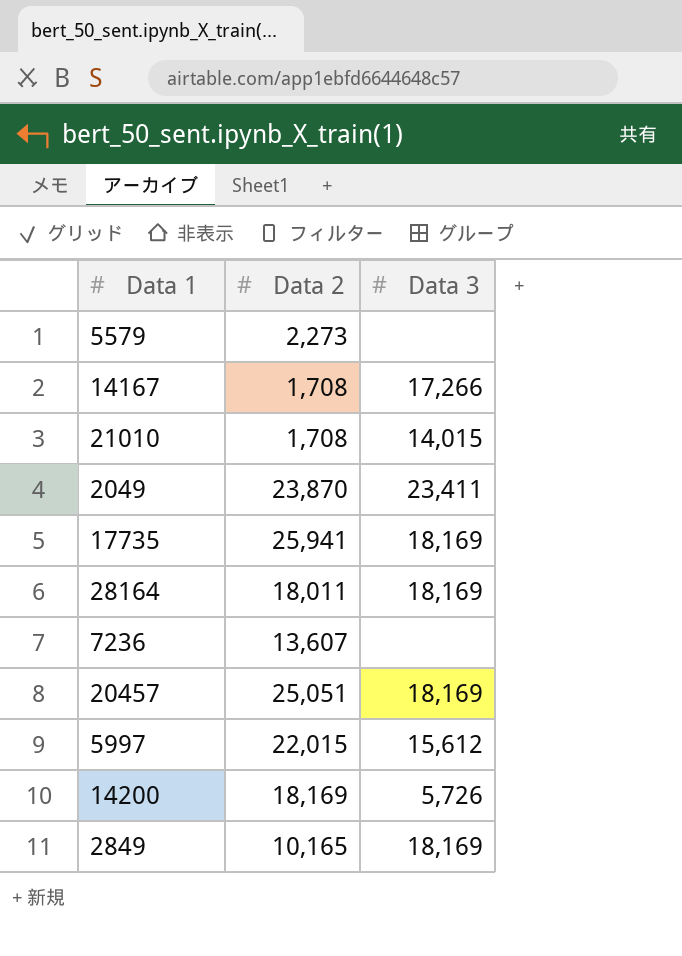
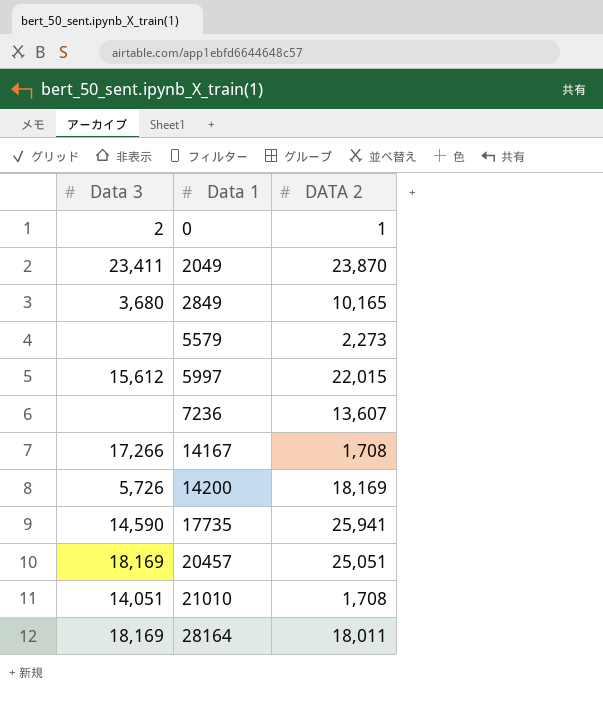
row order: none -> Data 1 ascending
column Data 3 | position: 3 -> 1
column name: Data 2 -> DATA 2
row 0: none -> 2 | 1
2849 | Data 3: 18,169 -> 3,680
17735 | Data 3: 18,169 -> 14,590
21010 | Data 3: 14,015 -> 14,051

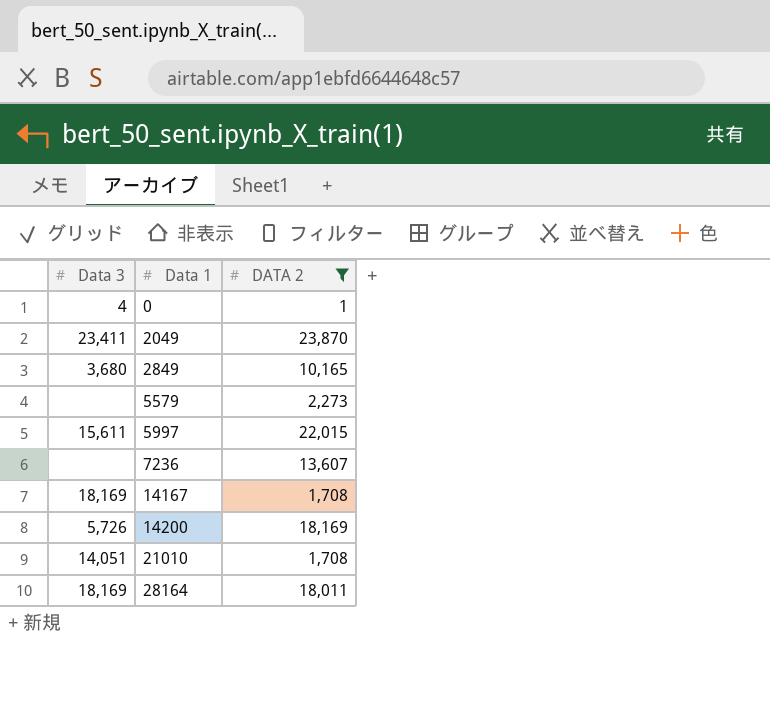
filter: none -> DATA 2 <= 23,870
0 | Data 3: 2 -> 4
5997 | Data 3: 15,612 -> 15,611
14167 | Data 3: 17,266 -> 18,169

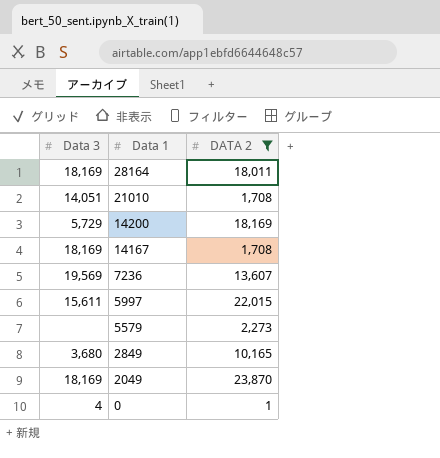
row order: Data 1 ascending -> Data 1 descending
14200 | Data 3: 5,726 -> 5,729
7236 | Data 3: none -> 19,569
2049 | Data 3: 23,411 -> 18,169

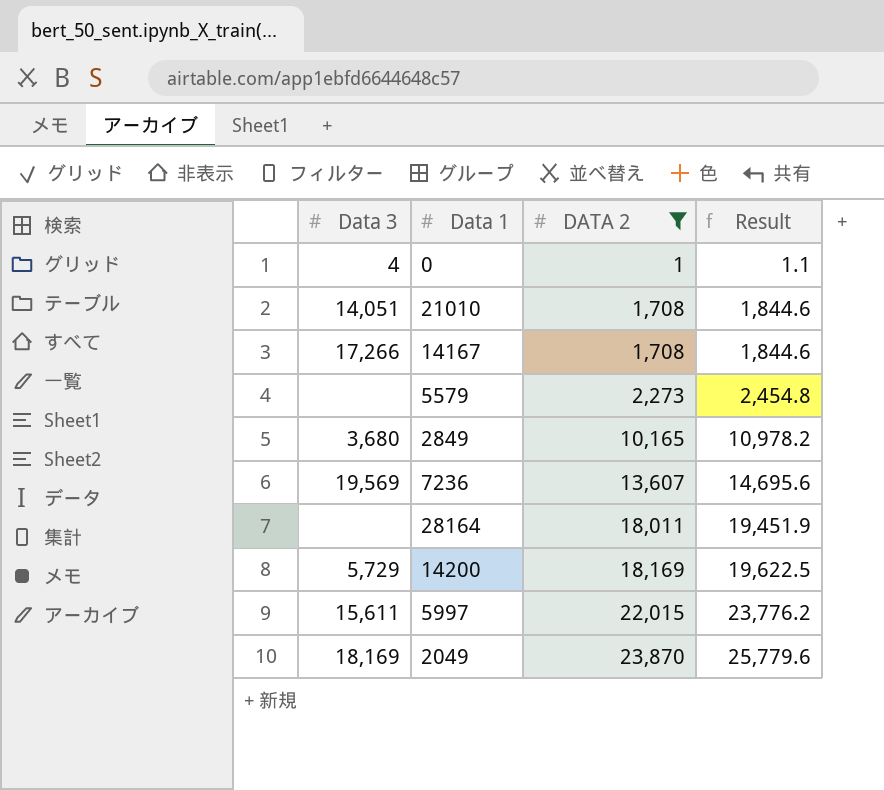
row order: Data 1 descending -> DATA 2 ascending
column Result | formula: none -> [DATA 2] * 1.08
14167 | Data 3: 18,169 -> 17,266
28164 | Data 3: 18,169 -> none

